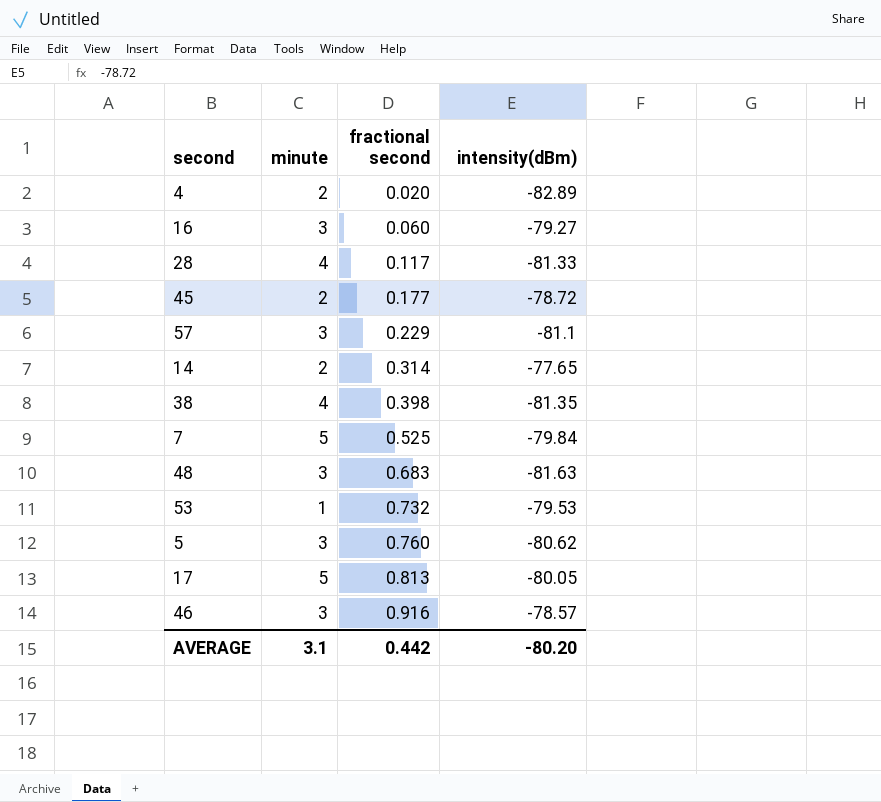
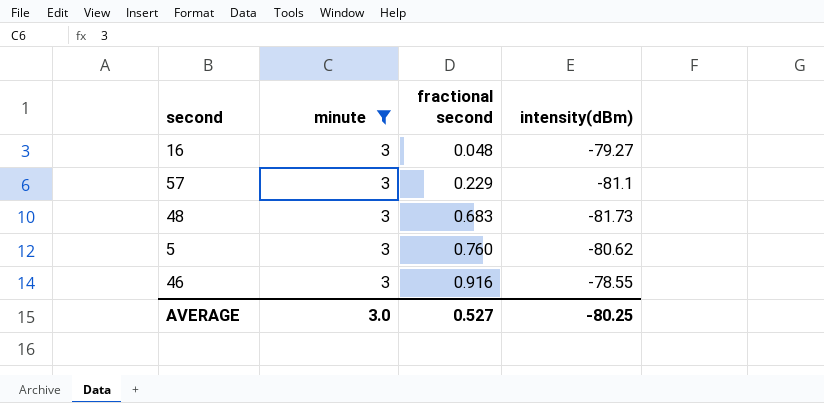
filter: none -> minute = 3
16 | fractional second: 0.060 -> 0.048
48 | intensity(dBm): -81.63 -> -81.73
46 | intensity(dBm): -78.57 -> -78.55
AVERAGE | minute: 3.1 -> 3.0
AVERAGE | fractional second: 0.442 -> 0.527
AVERAGE | intensity(dBm): -80.20 -> -80.25

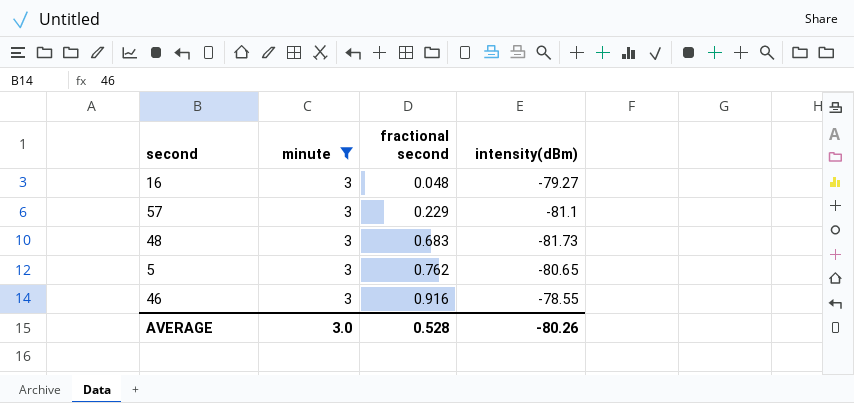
5 | fractional second: 0.760 -> 0.762
5 | intensity(dBm): -80.62 -> -80.65
AVERAGE | fractional second: 0.527 -> 0.528
AVERAGE | intensity(dBm): -80.25 -> -80.26

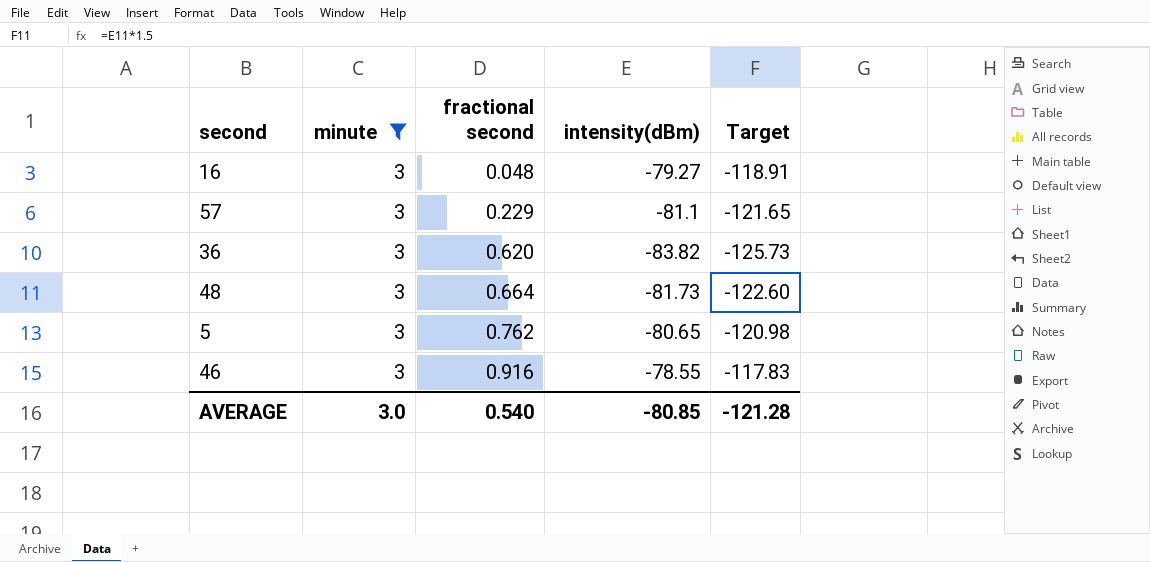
column Target | formula: none -> [intensity(dBm)] * 1.5
row 36: none -> 3 | 0.620 | -83.82 | -125.73
48 | fractional second: 0.683 -> 0.664
AVERAGE | fractional second: 0.528 -> 0.540
AVERAGE | intensity(dBm): -80.26 -> -80.85

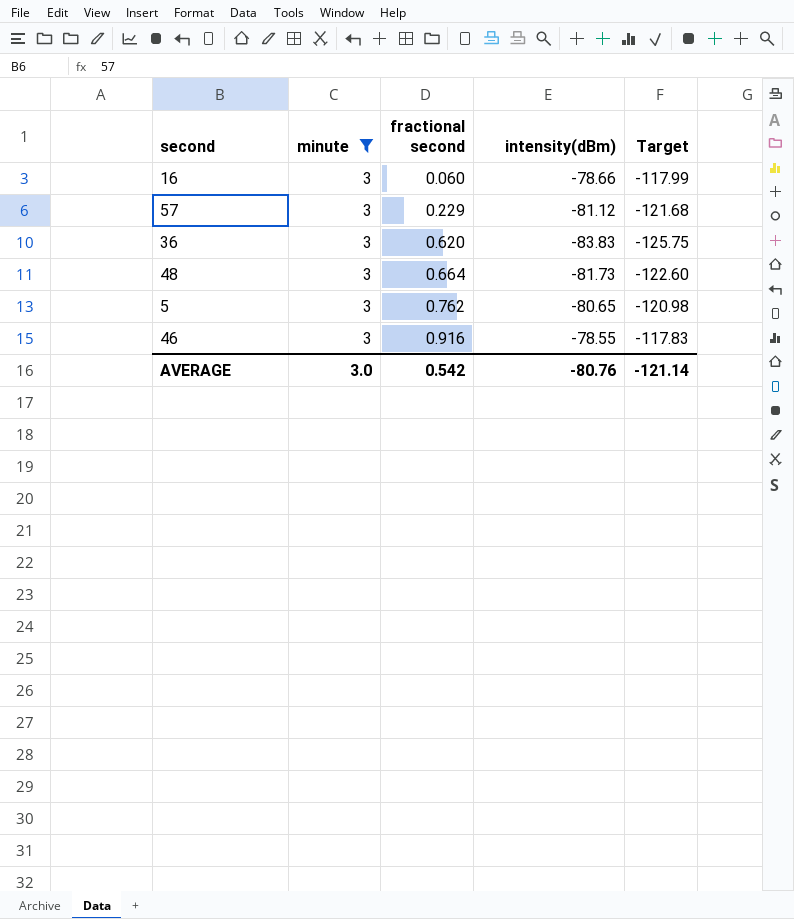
16 | fractional second: 0.048 -> 0.060
16 | intensity(dBm): -79.27 -> -78.66
16 | Target: -118.91 -> -117.99
57 | intensity(dBm): -81.1 -> -81.12
57 | Target: -121.65 -> -121.68
36 | intensity(dBm): -83.82 -> -83.83
36 | Target: -125.73 -> -125.75
AVERAGE | fractional second: 0.540 -> 0.542
AVERAGE | intensity(dBm): -80.85 -> -80.76
AVERAGE | Target: -121.28 -> -121.14

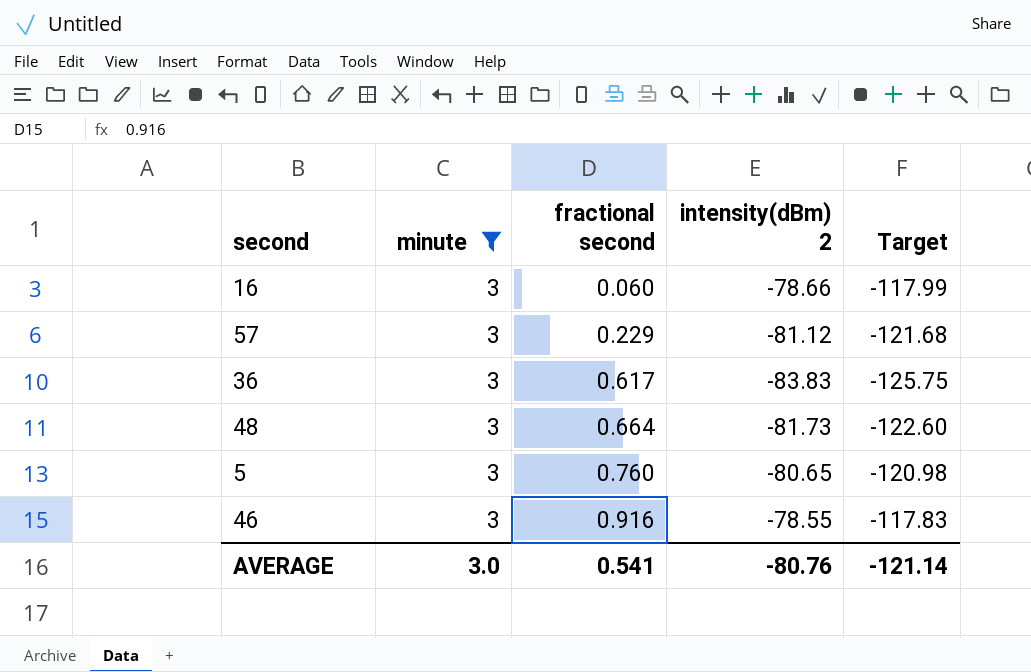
column name: intensity(dBm) -> intensity(dBm) 2
36 | fractional second: 0.620 -> 0.617
5 | fractional second: 0.762 -> 0.760
AVERAGE | fractional second: 0.542 -> 0.541

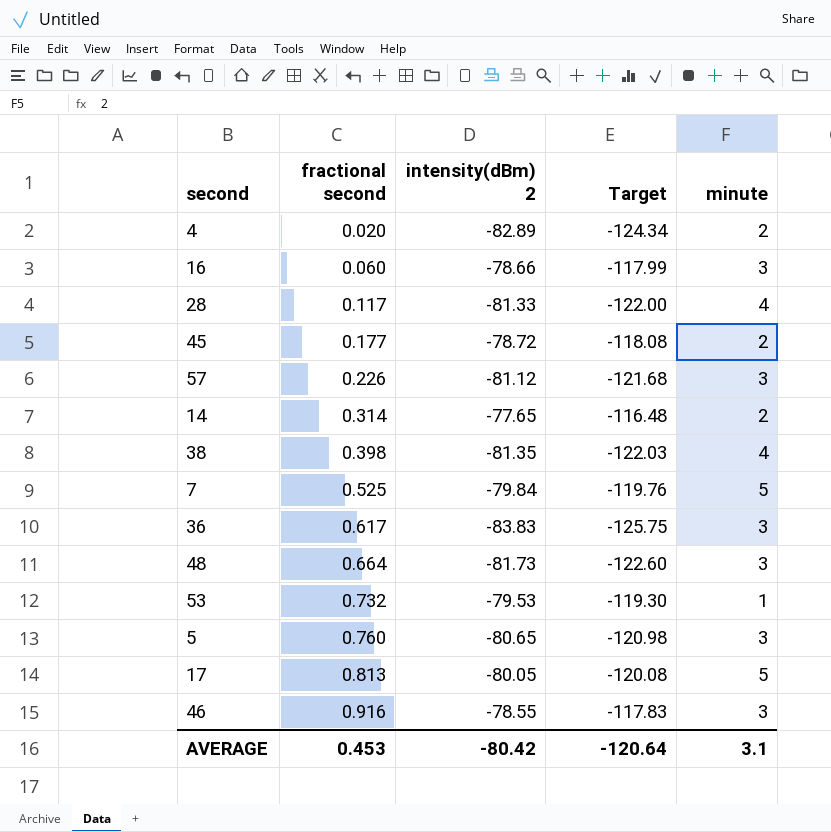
filter: minute = 3 -> none
column minute | position: 2 -> 5
57 | fractional second: 0.229 -> 0.226
AVERAGE | fractional second: 0.541 -> 0.453
AVERAGE | intensity(dBm) 2: -80.76 -> -80.42
AVERAGE | Target: -121.14 -> -120.64
AVERAGE | minute: 3.0 -> 3.1

